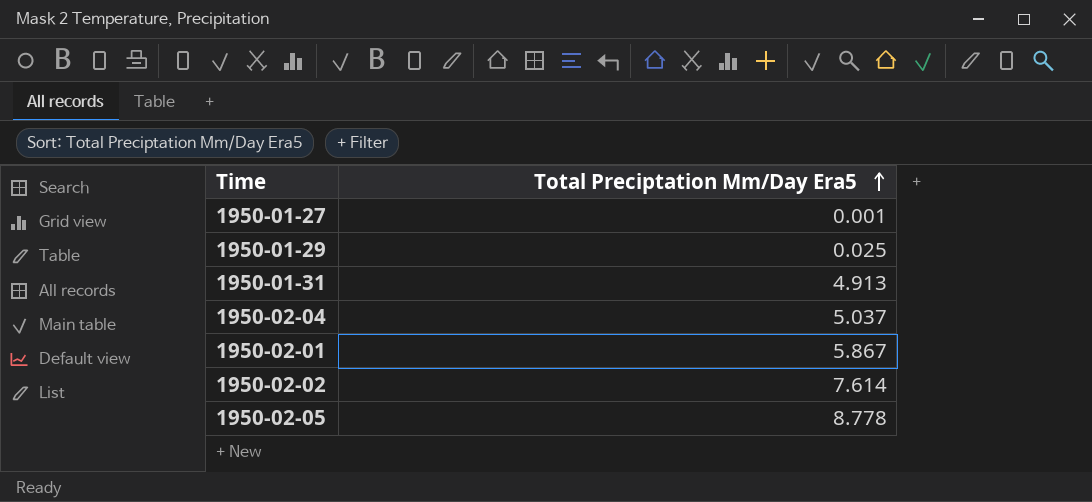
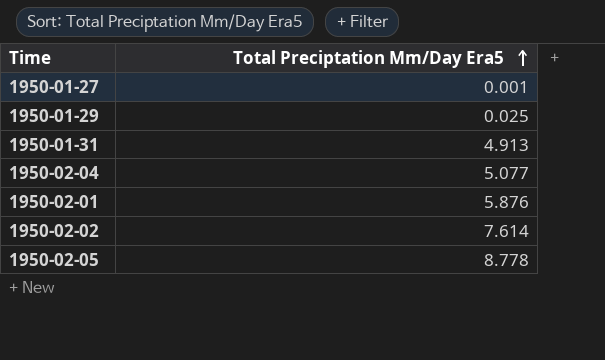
1950-02-04 | Total Preciptation Mm/Day Era5: 5.037 -> 5.077
1950-02-01 | Total Preciptation Mm/Day Era5: 5.867 -> 5.876

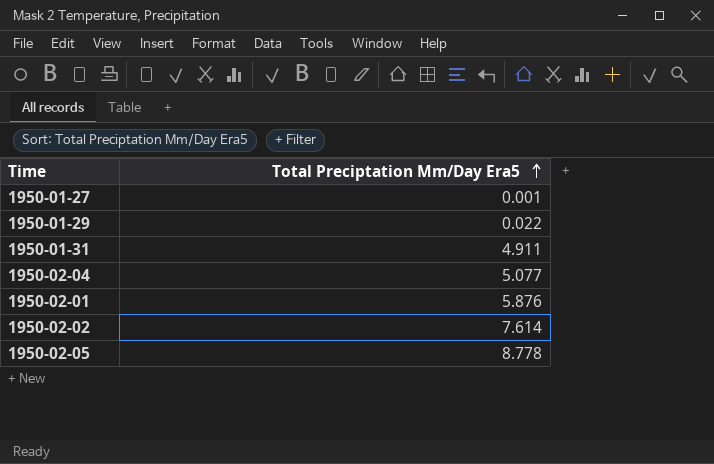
1950-01-29 | Total Preciptation Mm/Day Era5: 0.025 -> 0.022
1950-01-31 | Total Preciptation Mm/Day Era5: 4.913 -> 4.911

